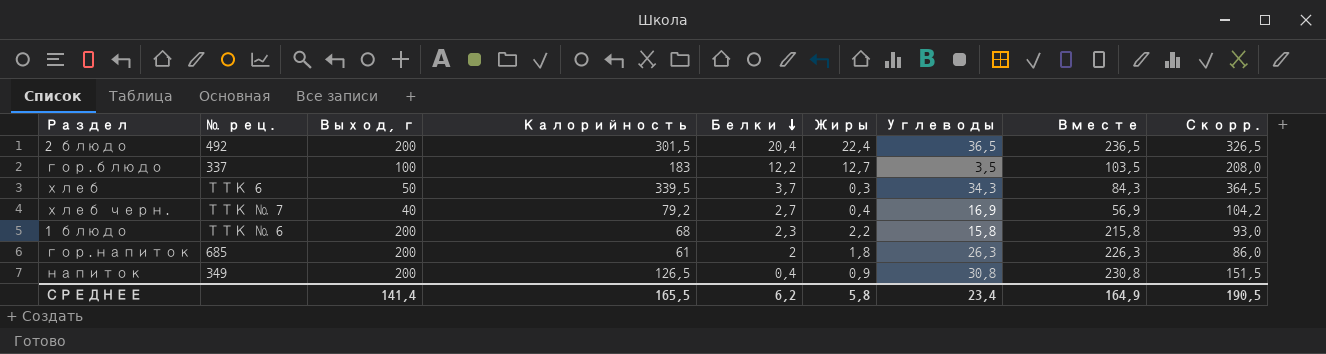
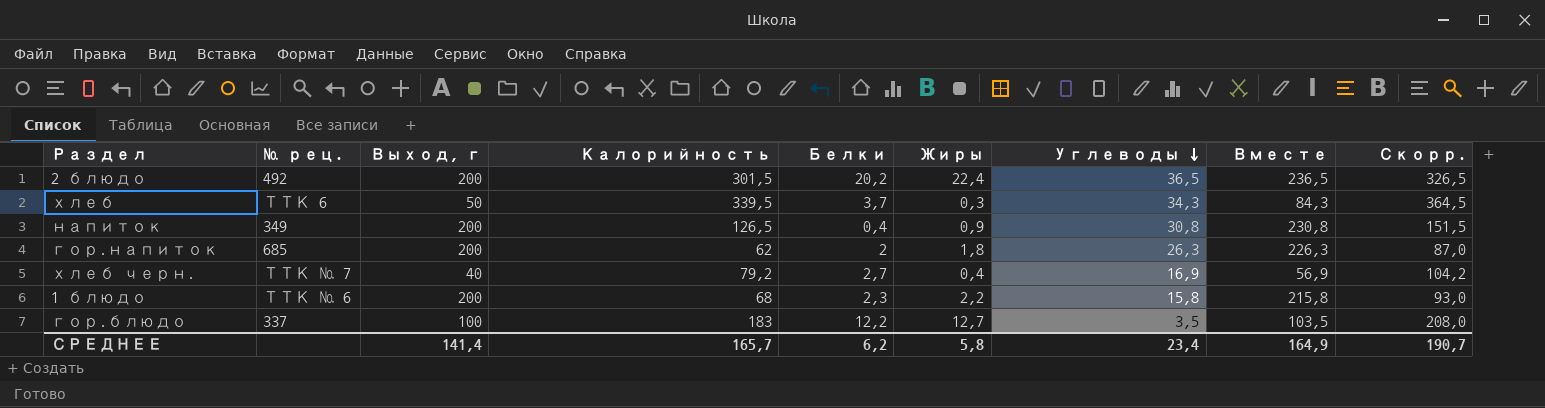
row order: Белки descending -> Углеводы descending
2 блюдо | Белки: 20,4 -> 20,2
гор.напиток | Калорийность: 61 -> 62
гор.напиток | Скорр.: 86,0 -> 87,0
СРЕДНЕЕ | Калорийность: 165,5 -> 165,7
СРЕДНЕЕ | Скорр.: 190,5 -> 190,7

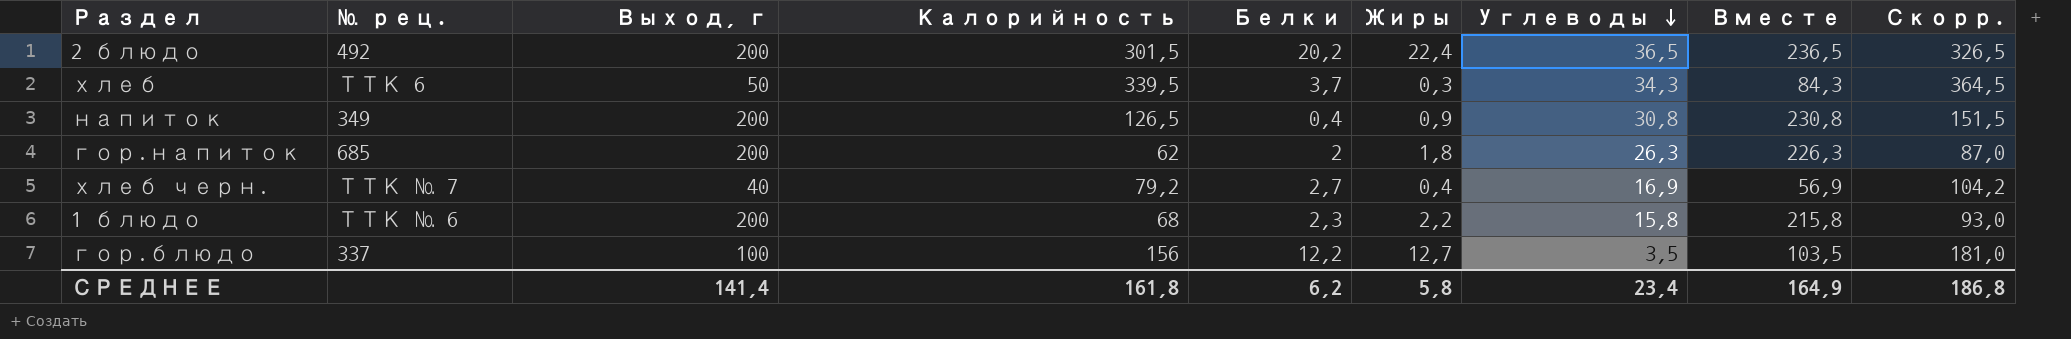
гор.блюдо | Калорийность: 183 -> 156
гор.блюдо | Скорр.: 208,0 -> 181,0
СРЕДНЕЕ | Калорийность: 165,7 -> 161,8
СРЕДНЕЕ | Скорр.: 190,7 -> 186,8

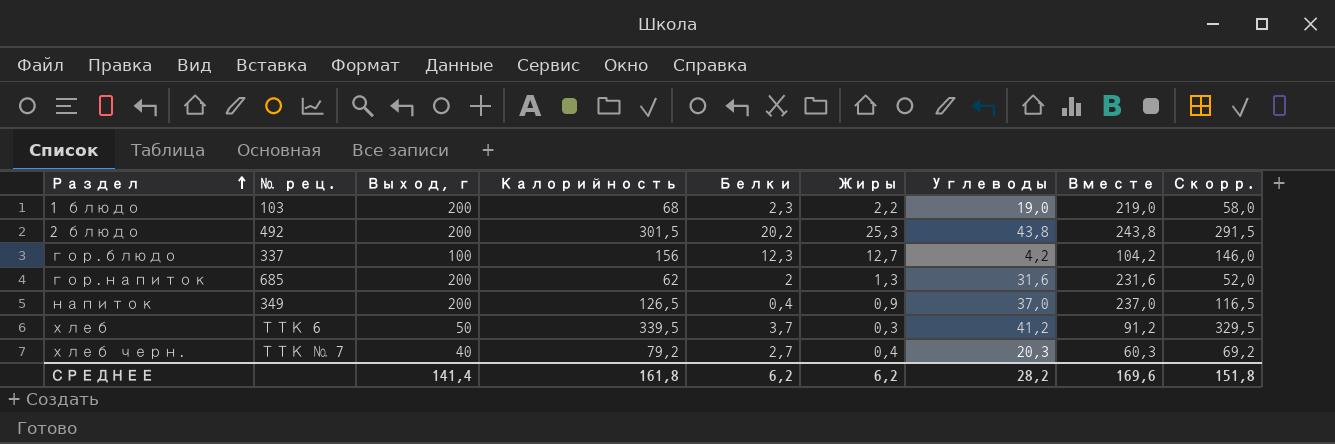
row order: Углеводы descending -> Раздел ascending
column Скорр. | formula: [Калорийность] + 25 -> [Калорийность] - 10
1 блюдо | № рец.: ТТК № 6 -> 103
1 блюдо | Углеводы: 15,8 -> 19,0
1 блюдо | Вместе: 215,8 -> 219,0
2 блюдо | Жиры: 22,4 -> 25,3
2 блюдо | Углеводы: 36,5 -> 43,8
2 блюдо | Вместе: 236,5 -> 243,8
гор.блюдо | Белки: 12,2 -> 12,3
гор.блюдо | Углеводы: 3,5 -> 4,2
гор.блюдо | Вместе: 103,5 -> 104,2
гор.напиток | Жиры: 1,8 -> 1,3
гор.напиток | Углеводы: 26,3 -> 31,6
гор.напиток | Вместе: 226,3 -> 231,6
напиток | Углеводы: 30,8 -> 37,0
напиток | Вместе: 230,8 -> 237,0
хлеб | Углеводы: 34,3 -> 41,2
хлеб | Вместе: 84,3 -> 91,2
хлеб черн. | Углеводы: 16,9 -> 20,3
хлеб черн. | Вместе: 56,9 -> 60,3
СРЕДНЕЕ | Жиры: 5,8 -> 6,2
СРЕДНЕЕ | Углеводы: 23,4 -> 28,2
СРЕДНЕЕ | Вместе: 164,9 -> 169,6
СРЕДНЕЕ | Скорр.: 186,8 -> 151,8

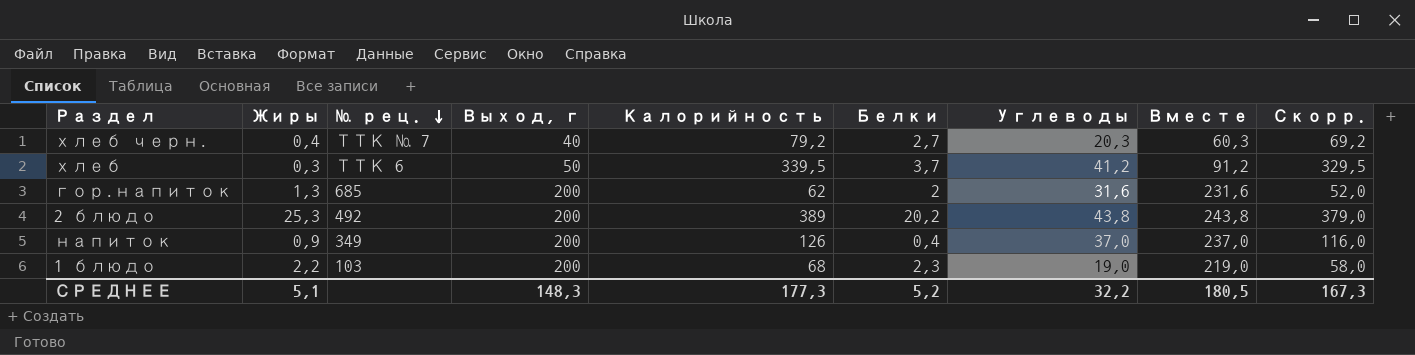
row order: Раздел ascending -> № рец. descending
column Жиры | position: 6 -> 2
row гор.блюдо: 337 | 100 | 156 | 12,3 | 12,7 | 4,2 | 104,2 | 146,0 -> none
2 блюдо | Калорийность: 301,5 -> 389
2 блюдо | Скорр.: 291,5 -> 379,0
напиток | Калорийность: 126,5 -> 126
напиток | Скорр.: 116,5 -> 116,0
СРЕДНЕЕ | Жиры: 6,2 -> 5,1
СРЕДНЕЕ | Выход, г: 141,4 -> 148,3
СРЕДНЕЕ | Калорийность: 161,8 -> 177,3
СРЕДНЕЕ | Белки: 6,2 -> 5,2
СРЕДНЕЕ | Углеводы: 28,2 -> 32,2
СРЕДНЕЕ | Вместе: 169,6 -> 180,5
СРЕДНЕЕ | Скорр.: 151,8 -> 167,3

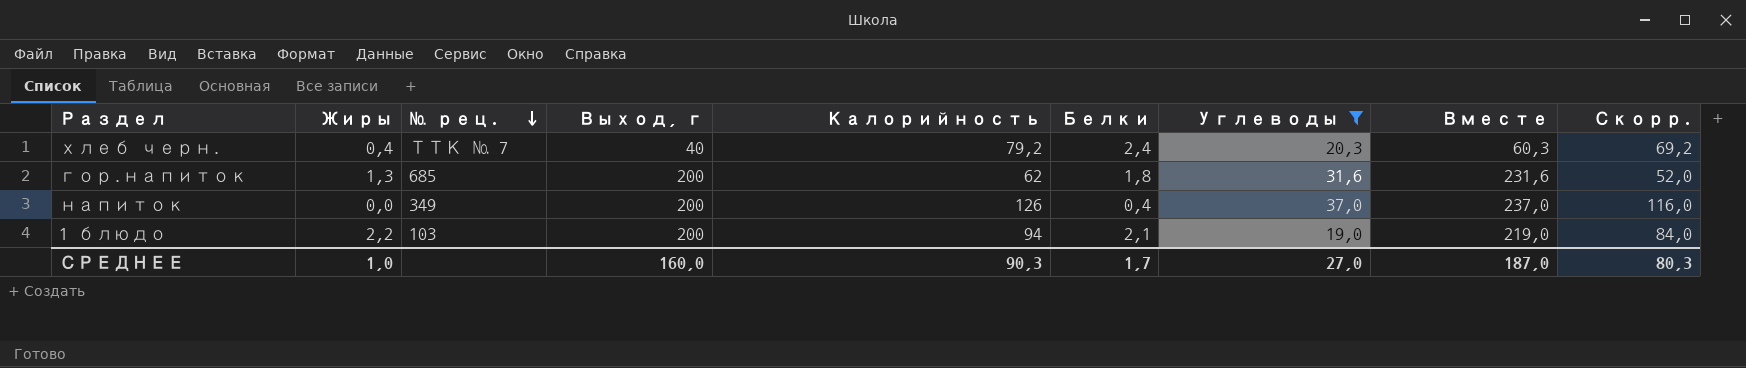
filter: none -> Углеводы <= 37,0
хлеб черн. | Белки: 2,7 -> 2,4
гор.напиток | Белки: 2 -> 1,8
напиток | Жиры: 0,9 -> 0,0
1 блюдо | Калорийность: 68 -> 94
1 блюдо | Белки: 2,3 -> 2,1
1 блюдо | Скорр.: 58,0 -> 84,0
СРЕДНЕЕ | Жиры: 5,1 -> 1,0
СРЕДНЕЕ | Выход, г: 148,3 -> 160,0
СРЕДНЕЕ | Калорийность: 177,3 -> 90,3
СРЕДНЕЕ | Белки: 5,2 -> 1,7
СРЕДНЕЕ | Углеводы: 32,2 -> 27,0
СРЕДНЕЕ | Вместе: 180,5 -> 187,0
СРЕДНЕЕ | Скорр.: 167,3 -> 80,3

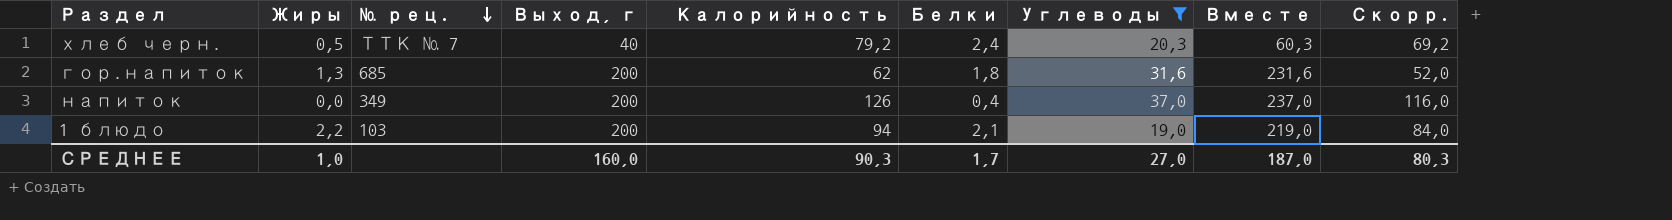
хлеб черн. | Жиры: 0,4 -> 0,5

